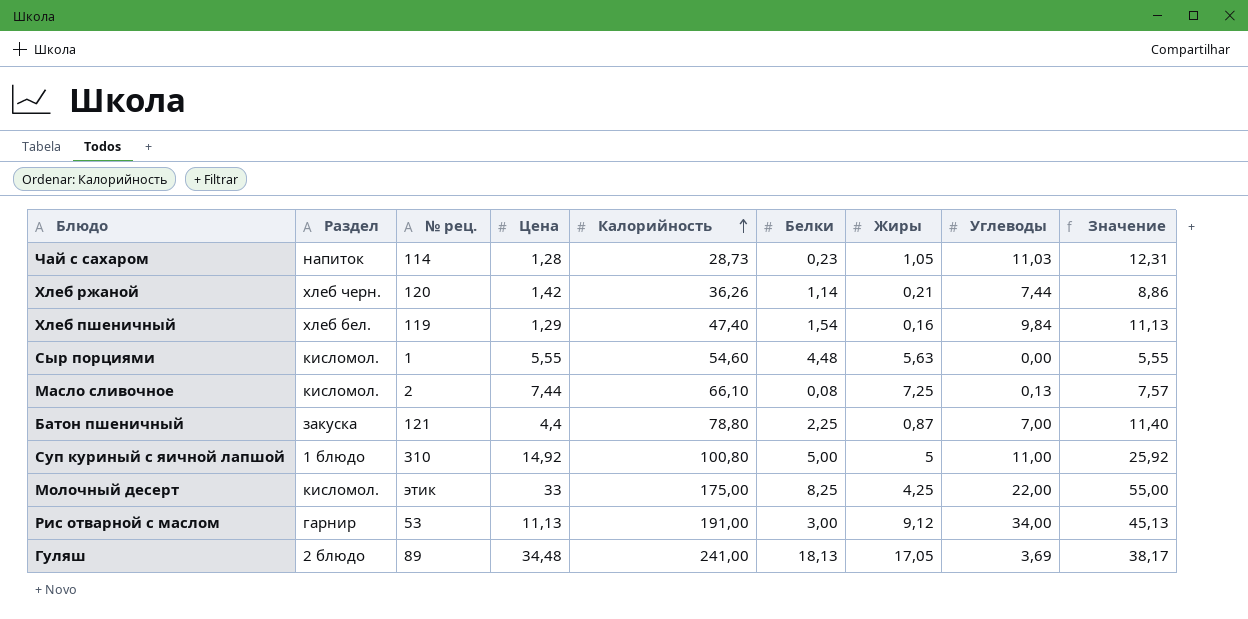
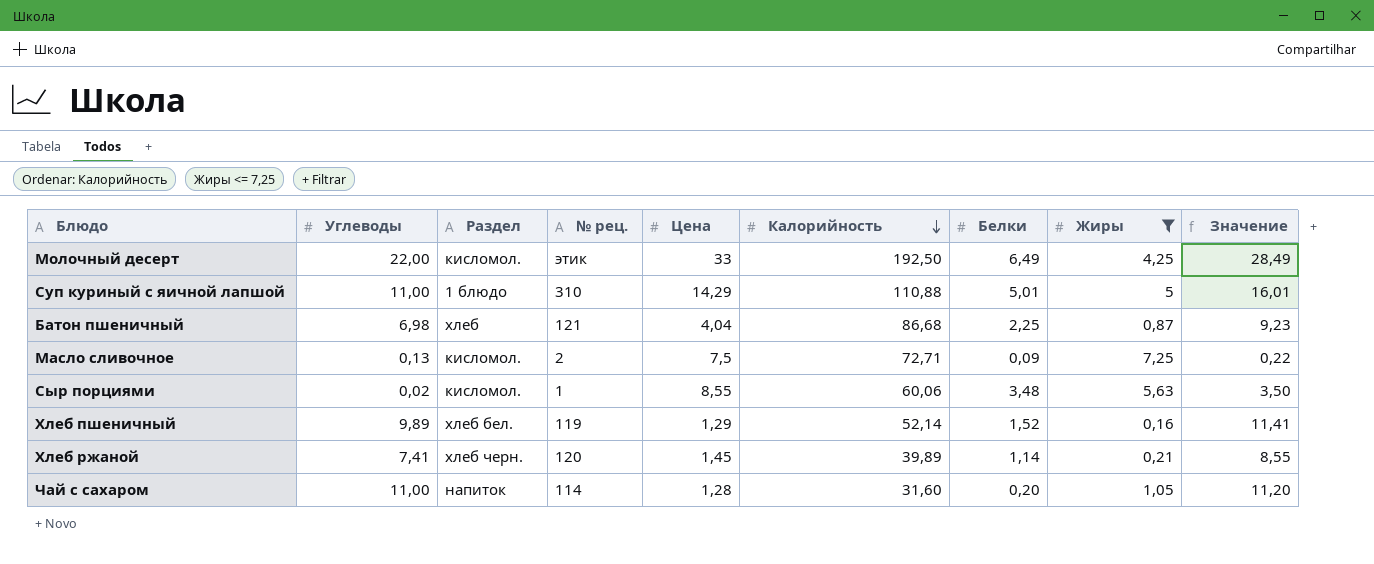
filter: none -> Жиры <= 7,25
row order: Калорийность ascending -> Калорийность descending
column Углеводы | position: 8 -> 2
column Значение | formula: [Цена] + [Углеводы] -> [Углеводы] + [Белки]
Молочный десерт | Калорийность: 175,00 -> 192,50
Молочный десерт | Белки: 8,25 -> 6,49
Суп куриный с яичной лапшой | Цена: 14,92 -> 14,29
Суп куриный с яичной лапшой | Калорийность: 100,80 -> 110,88
Суп куриный с яичной лапшой | Белки: 5,00 -> 5,01
Батон пшеничный | Углеводы: 7,00 -> 6,98
Батон пшеничный | Раздел: закуска -> хлеб
Батон пшеничный | Цена: 4,4 -> 4,04
Батон пшеничный | Калорийность: 78,80 -> 86,68
Масло сливочное | Цена: 7,44 -> 7,5
Масло сливочное | Калорийность: 66,10 -> 72,71
Масло сливочное | Белки: 0,08 -> 0,09
Сыр порциями | Углеводы: 0,00 -> 0,02
Сыр порциями | Цена: 5,55 -> 8,55
Сыр порциями | Калорийность: 54,60 -> 60,06
Сыр порциями | Белки: 4,48 -> 3,48
Хлеб пшеничный | Углеводы: 9,84 -> 9,89
Хлеб пшеничный | Калорийность: 47,40 -> 52,14
Хлеб пшеничный | Белки: 1,54 -> 1,52
Хлеб ржаной | Углеводы: 7,44 -> 7,41
Хлеб ржаной | Цена: 1,42 -> 1,45
Хлеб ржаной | Калорийность: 36,26 -> 39,89
Чай с сахаром | Углеводы: 11,03 -> 11,00
Чай с сахаром | Калорийность: 28,73 -> 31,60
Чай с сахаром | Белки: 0,23 -> 0,20

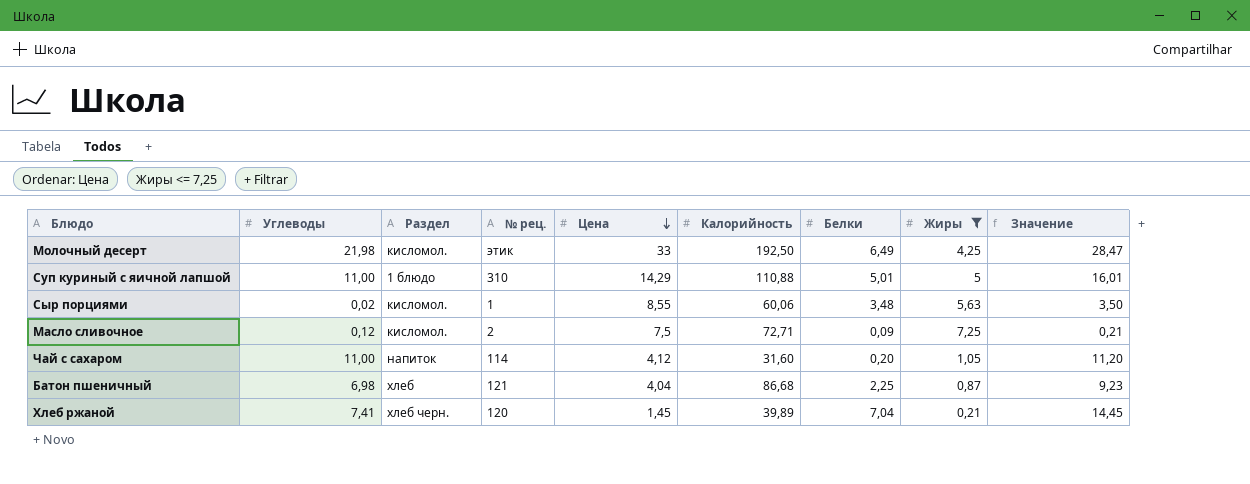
row order: Калорийность descending -> Цена descending
row Хлеб пшеничный: 9,89 | хлеб бел. | 119 | 1,29 | 52,14 | 1,52 | 0,16 | 11,41 -> none
Молочный десерт | Углеводы: 22,00 -> 21,98
Молочный десерт | Значение: 28,49 -> 28,47
Масло сливочное | Углеводы: 0,13 -> 0,12
Масло сливочное | Значение: 0,22 -> 0,21
Чай с сахаром | Цена: 1,28 -> 4,12
Хлеб ржаной | Белки: 1,14 -> 7,04
Хлеб ржаной | Значение: 8,55 -> 14,45

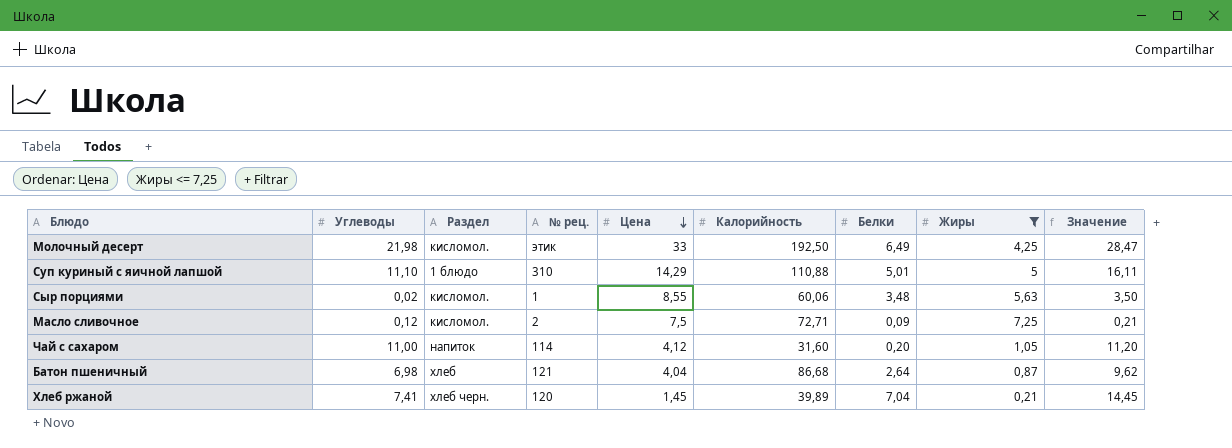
Суп куриный с яичной лапшой | Углеводы: 11,00 -> 11,10
Суп куриный с яичной лапшой | Значение: 16,01 -> 16,11
Батон пшеничный | Белки: 2,25 -> 2,64
Батон пшеничный | Значение: 9,23 -> 9,62

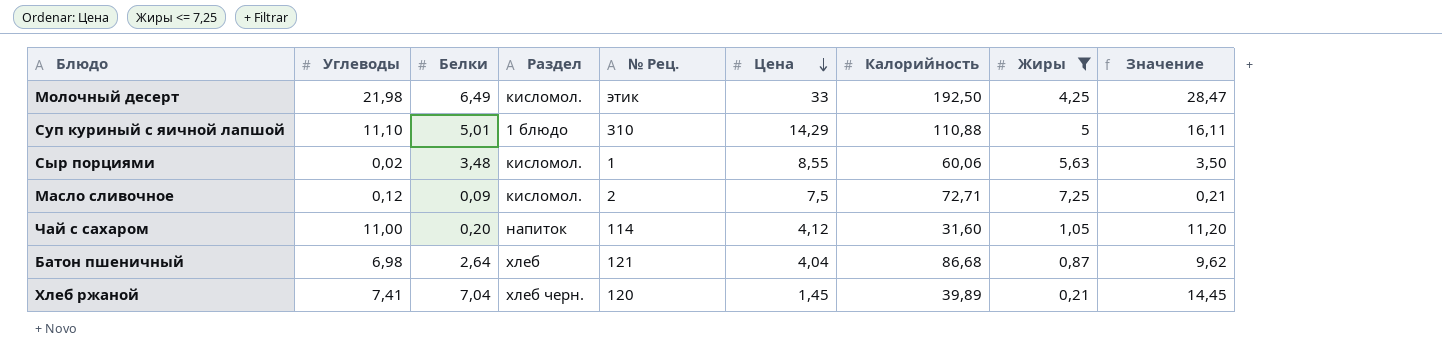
column Белки | position: 7 -> 3
column name: № рец. -> № Рец.

